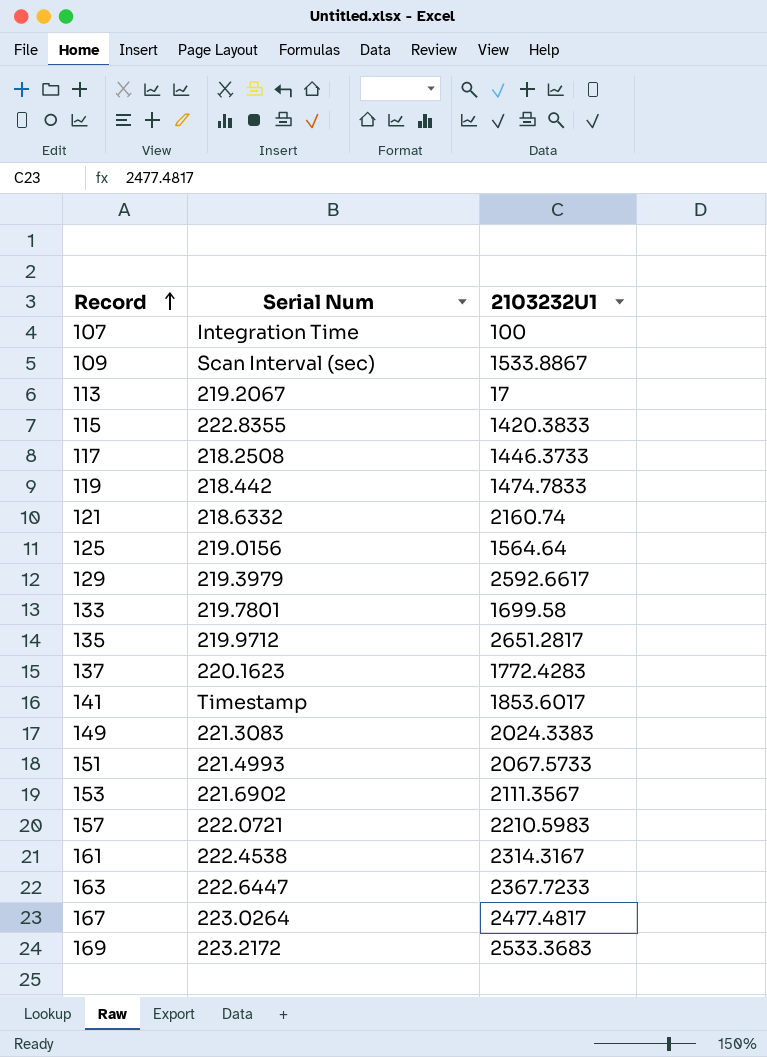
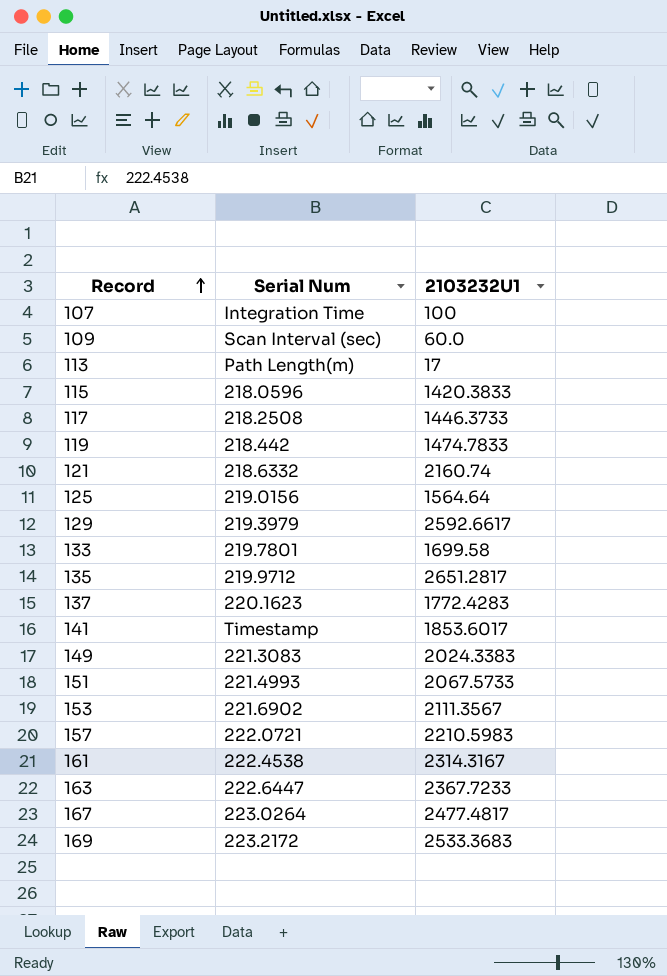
109 | 2103232U1: 1533.8867 -> 60.0
113 | Serial Num: 219.2067 -> Path Length(m)
115 | Serial Num: 222.8355 -> 218.0596

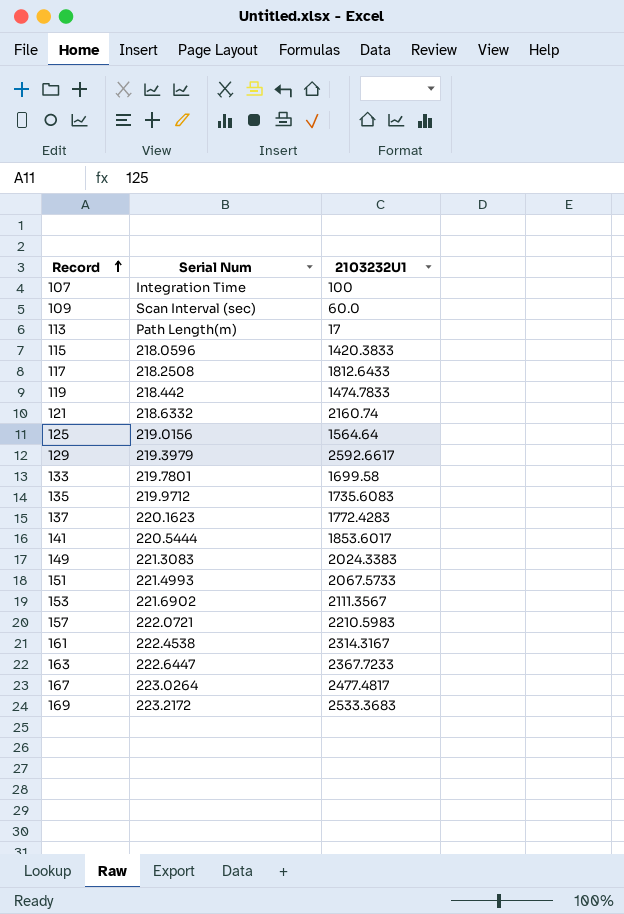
117 | 2103232U1: 1446.3733 -> 1812.6433
135 | 2103232U1: 2651.2817 -> 1735.6083
141 | Serial Num: Timestamp -> 220.5444

